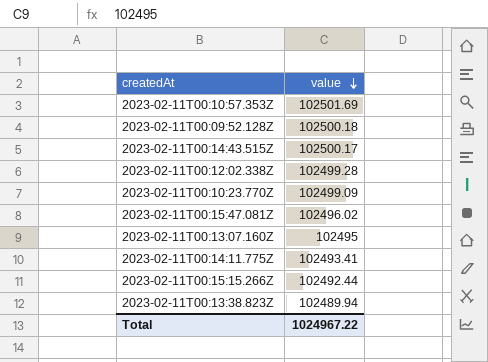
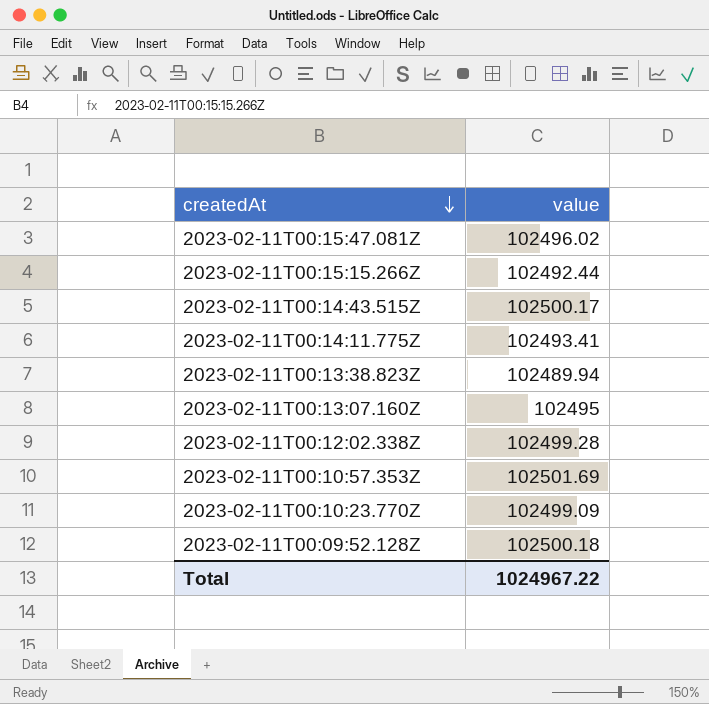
row order: value descending -> createdAt descending

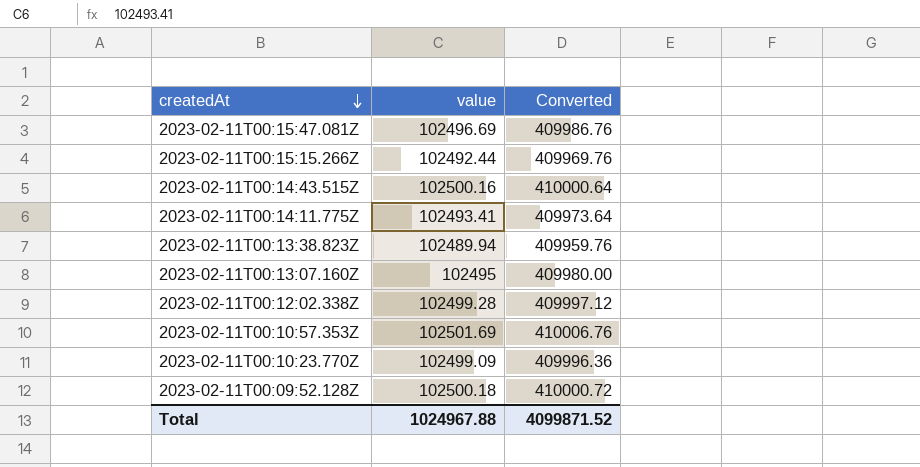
column Converted | formula: none -> [value] * 4
2023-02-11T00:15:47.081Z | value: 102496.02 -> 102496.69
2023-02-11T00:14:43.515Z | value: 102500.17 -> 102500.16
Total | value: 1024967.22 -> 1024967.88

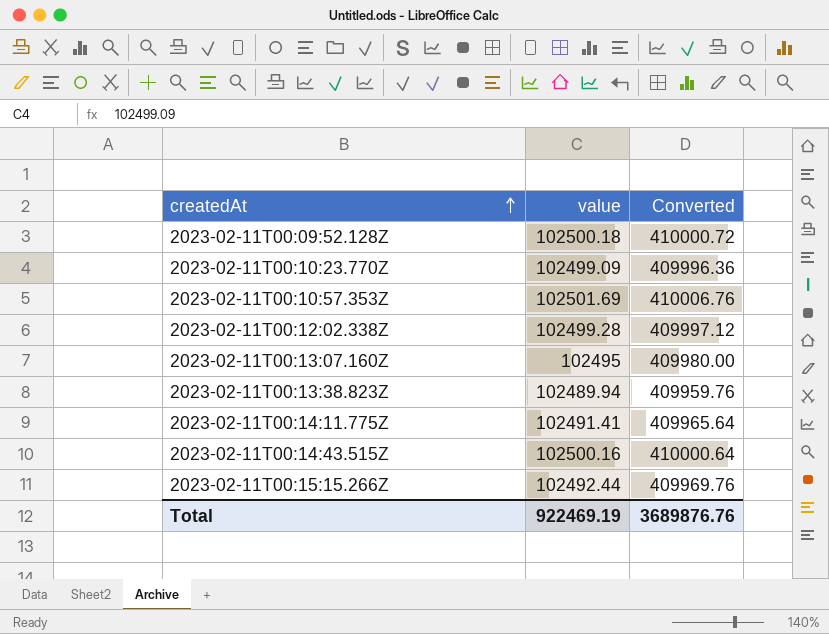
row order: createdAt descending -> createdAt ascending
row 2023-02-11T00:15:47.081Z: 102496.69 | 409986.76 -> none
2023-02-11T00:14:11.775Z | value: 102493.41 -> 102491.41
2023-02-11T00:14:11.775Z | Converted: 409973.64 -> 409965.64
Total | value: 1024967.88 -> 922469.19
Total | Converted: 4099871.52 -> 3689876.76

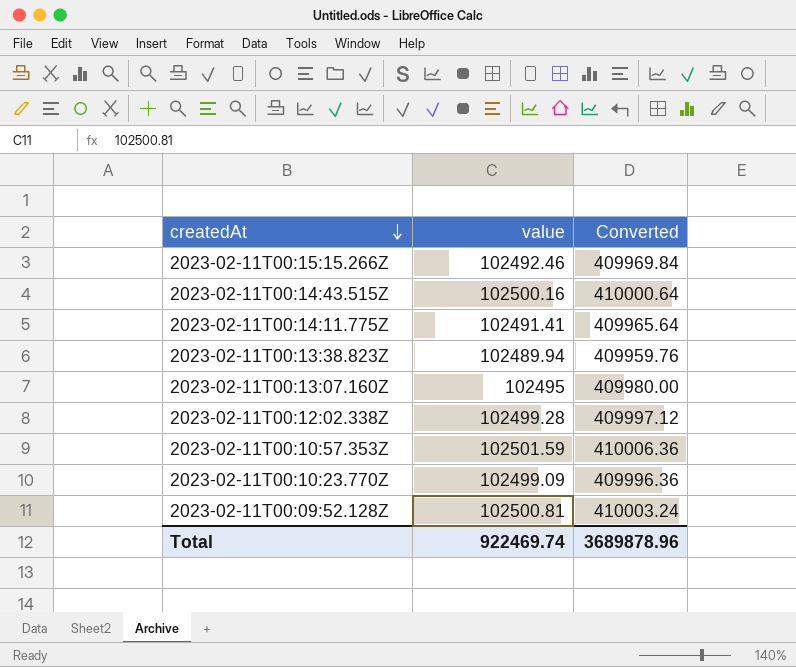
row order: createdAt ascending -> createdAt descending
2023-02-11T00:15:15.266Z | value: 102492.44 -> 102492.46
2023-02-11T00:15:15.266Z | Converted: 409969.76 -> 409969.84
2023-02-11T00:10:57.353Z | value: 102501.69 -> 102501.59
2023-02-11T00:10:57.353Z | Converted: 410006.76 -> 410006.36
2023-02-11T00:09:52.128Z | value: 102500.18 -> 102500.81
2023-02-11T00:09:52.128Z | Converted: 410000.72 -> 410003.24
Total | value: 922469.19 -> 922469.74
Total | Converted: 3689876.76 -> 3689878.96

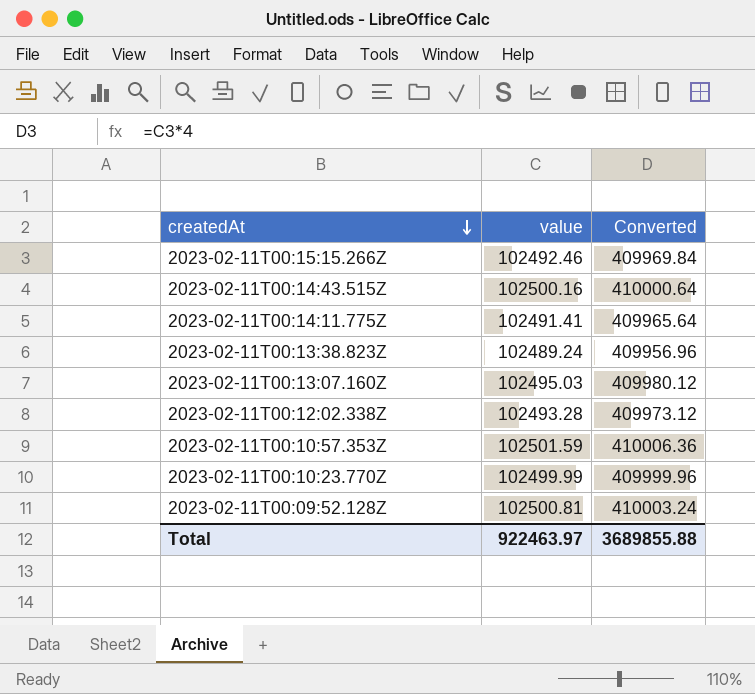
2023-02-11T00:13:38.823Z | value: 102489.94 -> 102489.24
2023-02-11T00:13:38.823Z | Converted: 409959.76 -> 409956.96
2023-02-11T00:13:07.160Z | value: 102495 -> 102495.03
2023-02-11T00:13:07.160Z | Converted: 409980.00 -> 409980.12
2023-02-11T00:12:02.338Z | value: 102499.28 -> 102493.28
2023-02-11T00:12:02.338Z | Converted: 409997.12 -> 409973.12
2023-02-11T00:10:23.770Z | value: 102499.09 -> 102499.99
2023-02-11T00:10:23.770Z | Converted: 409996.36 -> 409999.96
Total | value: 922469.74 -> 922463.97
Total | Converted: 3689878.96 -> 3689855.88

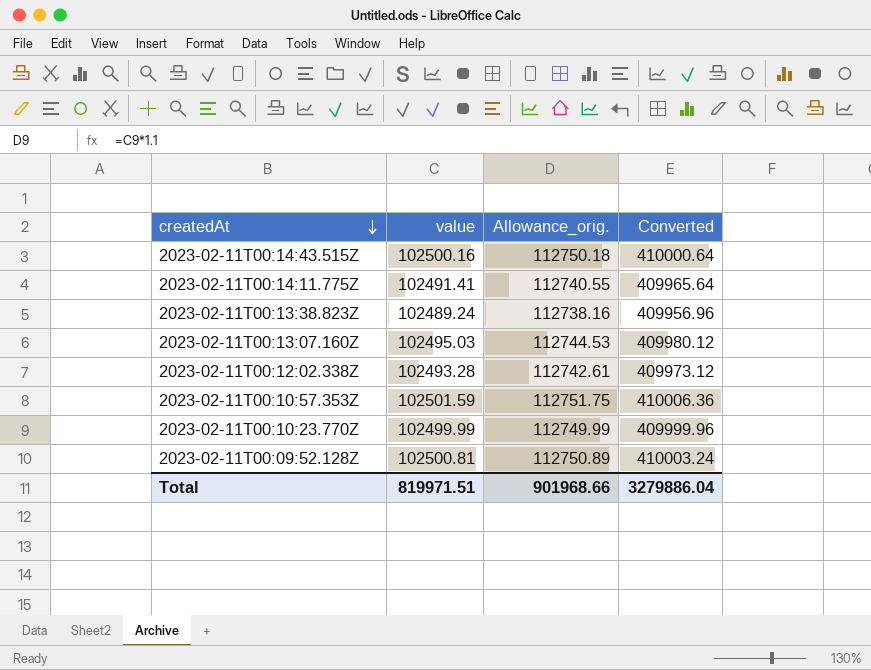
column Allowance_orig. | formula: none -> [value] * 1.1
row 2023-02-11T00:15:15.266Z: 102492.46 | 409969.84 -> none
Total | value: 922463.97 -> 819971.51
Total | Converted: 3689855.88 -> 3279886.04

